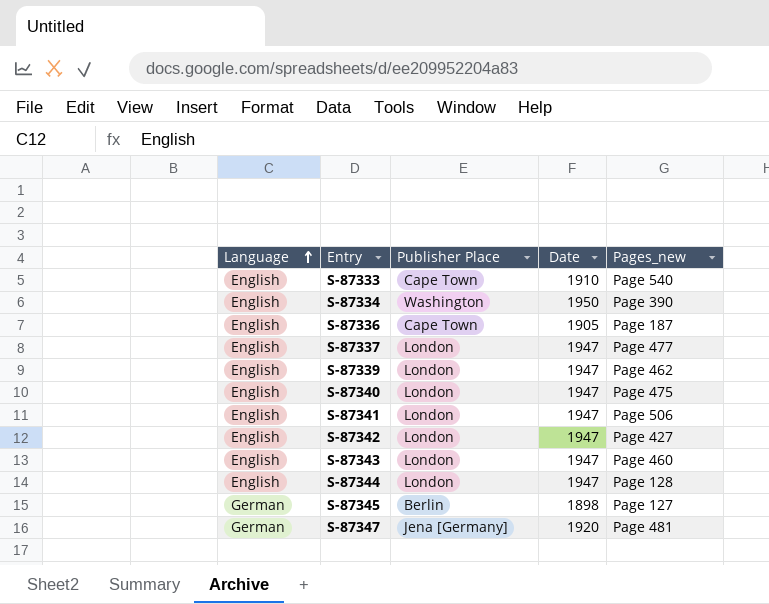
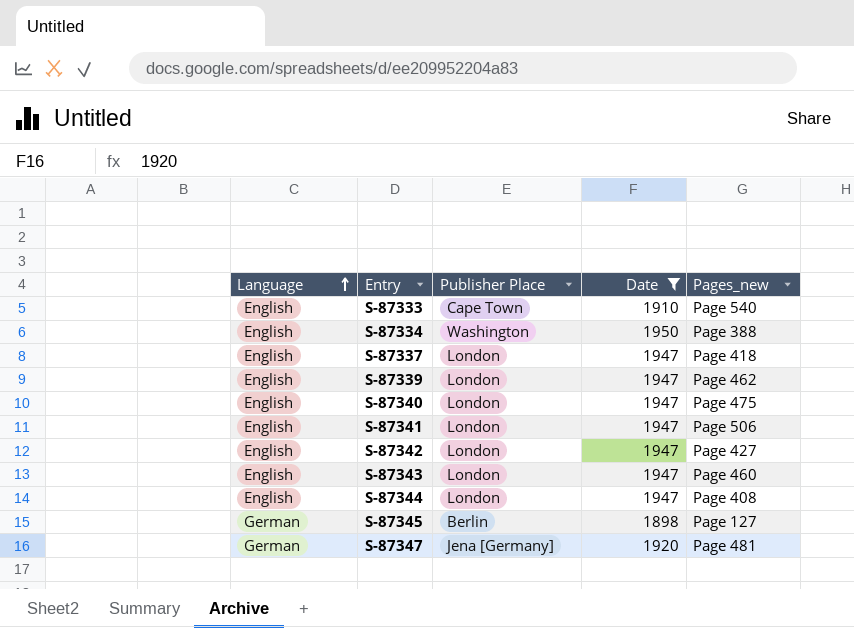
filter: none -> Date != 1905
S-87334 | Pages_new: Page 390 -> Page 388
S-87337 | Pages_new: Page 477 -> Page 418
S-87344 | Pages_new: Page 128 -> Page 408

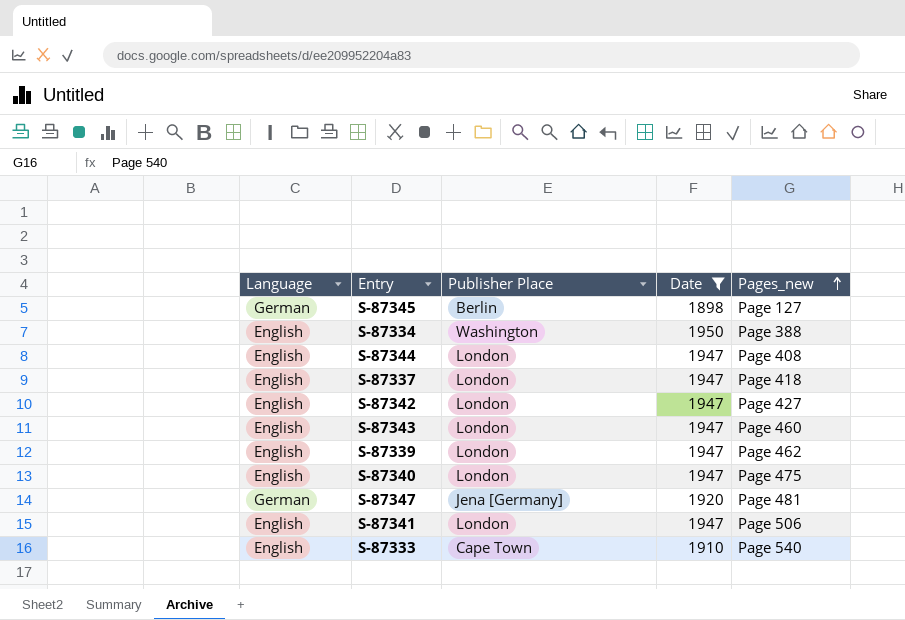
row order: Language ascending -> Pages_new ascending

